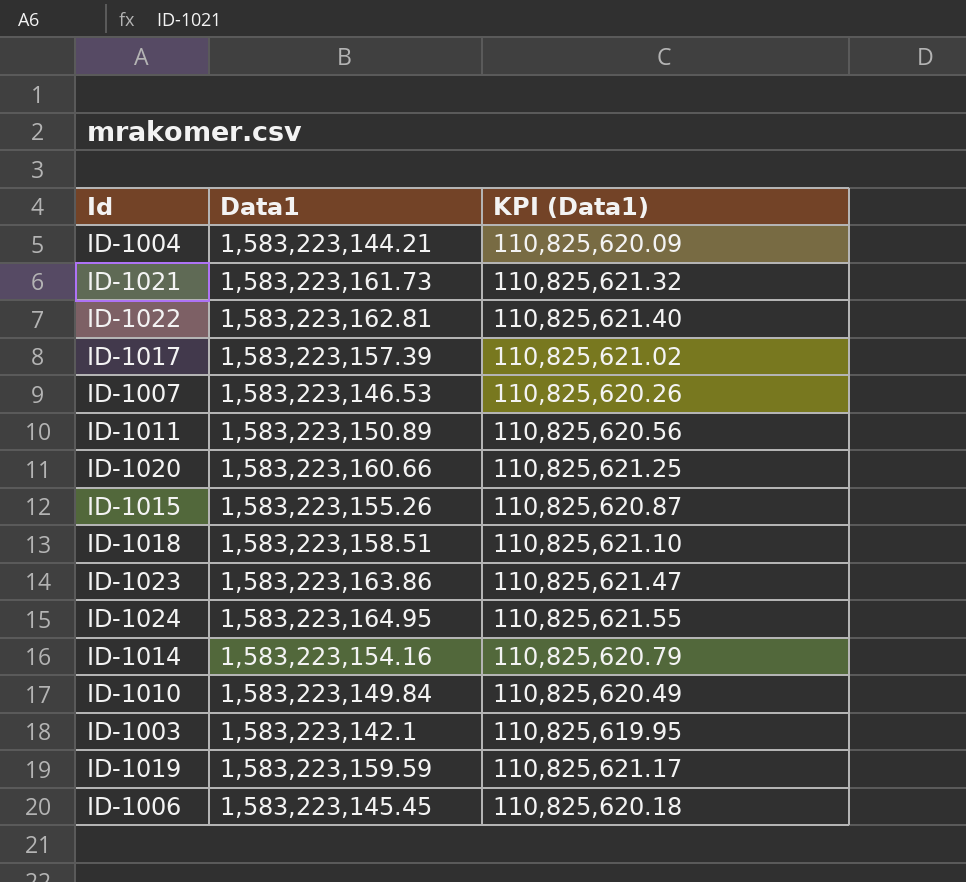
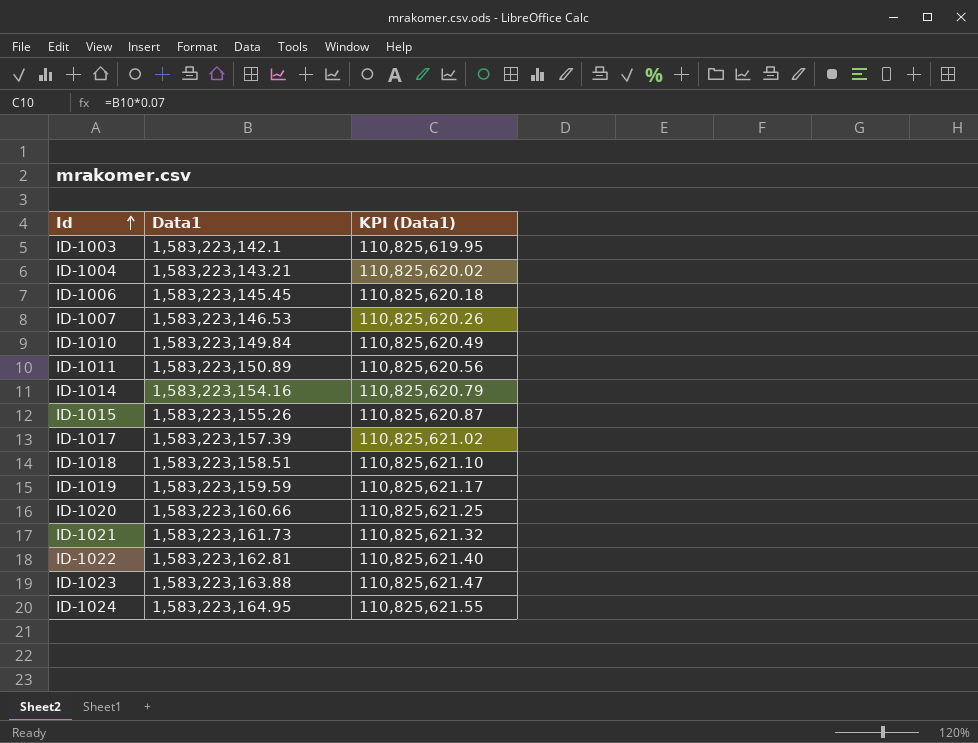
row order: none -> Id ascending
ID-1004 | Data1: 1,583,223,144.21 -> 1,583,223,143.21
ID-1004 | KPI (Data1): 110,825,620.09 -> 110,825,620.02
ID-1023 | Data1: 1,583,223,163.86 -> 1,583,223,163.88

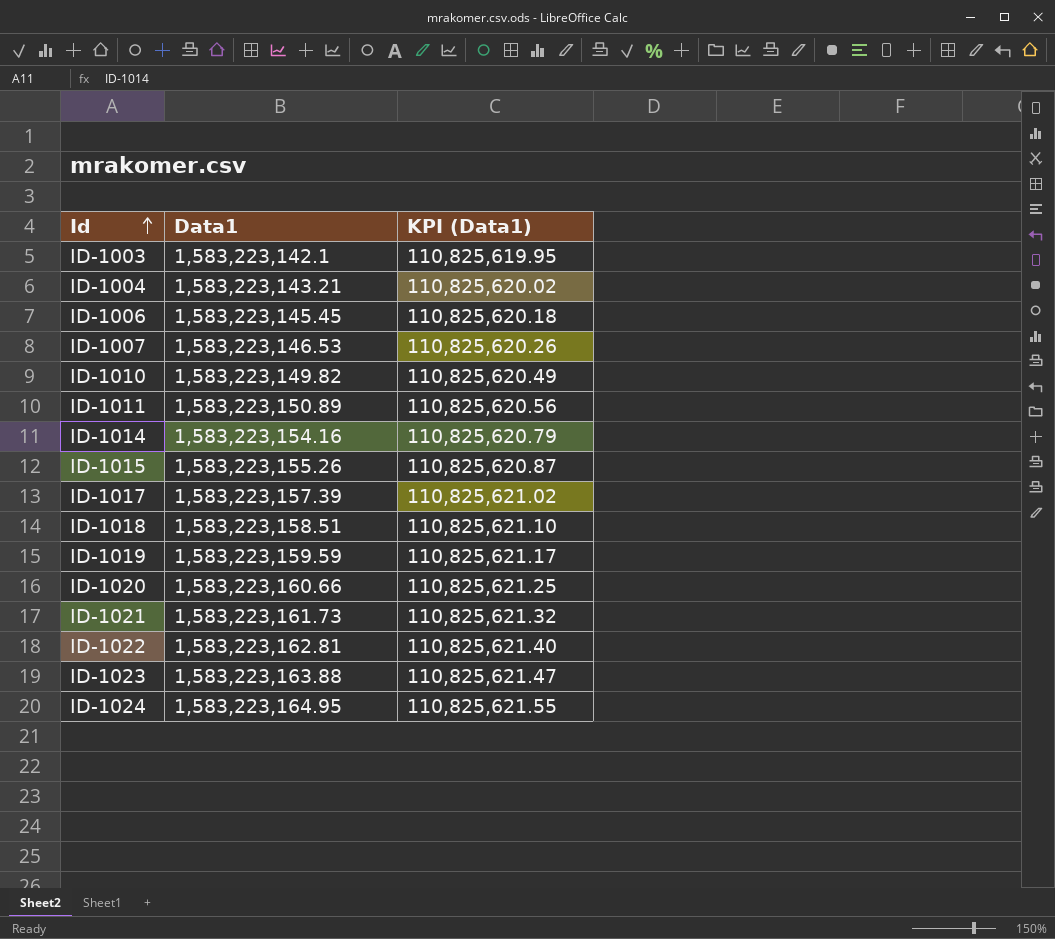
ID-1010 | Data1: 1,583,223,149.84 -> 1,583,223,149.82

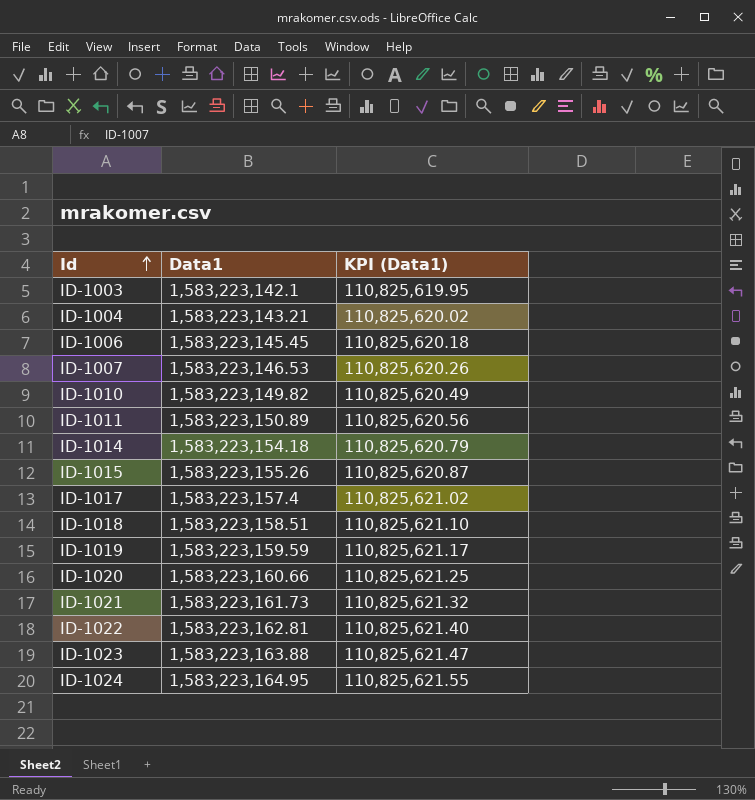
ID-1014 | Data1: 1,583,223,154.16 -> 1,583,223,154.18
ID-1017 | Data1: 1,583,223,157.39 -> 1,583,223,157.4

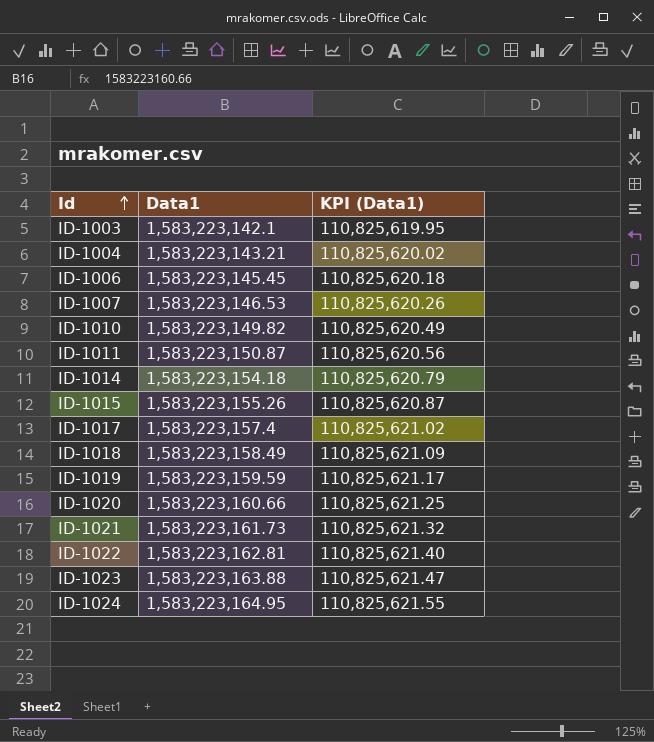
ID-1011 | Data1: 1,583,223,150.89 -> 1,583,223,150.87
ID-1018 | Data1: 1,583,223,158.51 -> 1,583,223,158.49
ID-1018 | KPI (Data1): 110,825,621.10 -> 110,825,621.09

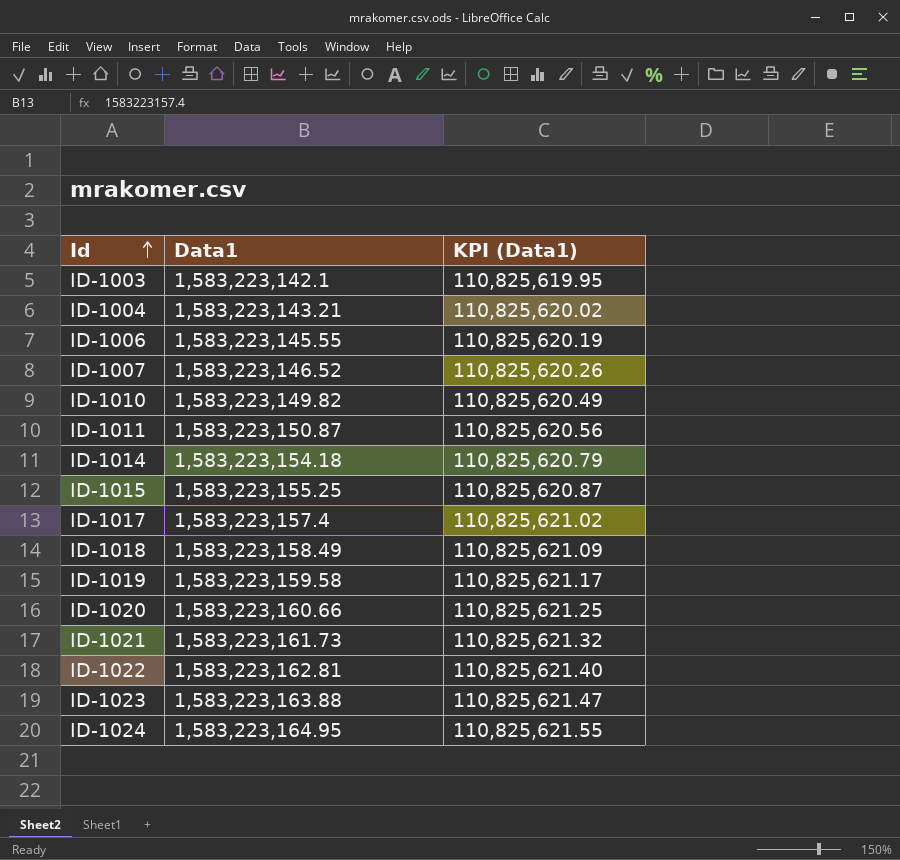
ID-1006 | Data1: 1,583,223,145.45 -> 1,583,223,145.55
ID-1006 | KPI (Data1): 110,825,620.18 -> 110,825,620.19
ID-1007 | Data1: 1,583,223,146.53 -> 1,583,223,146.52
ID-1015 | Data1: 1,583,223,155.26 -> 1,583,223,155.25
ID-1019 | Data1: 1,583,223,159.59 -> 1,583,223,159.58

